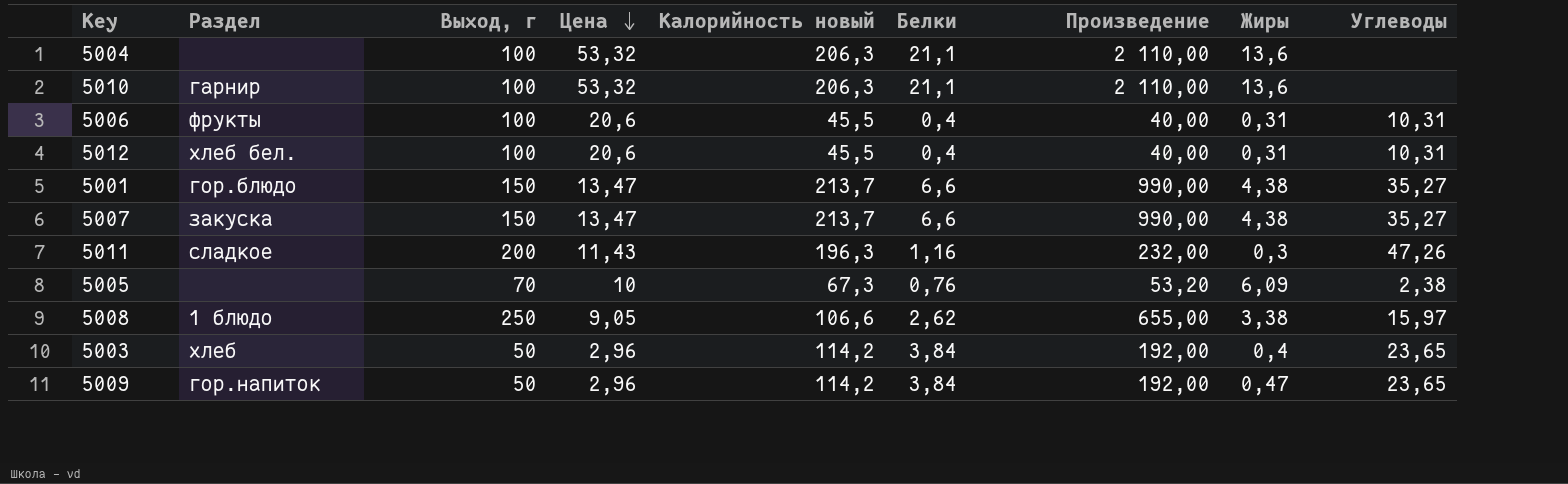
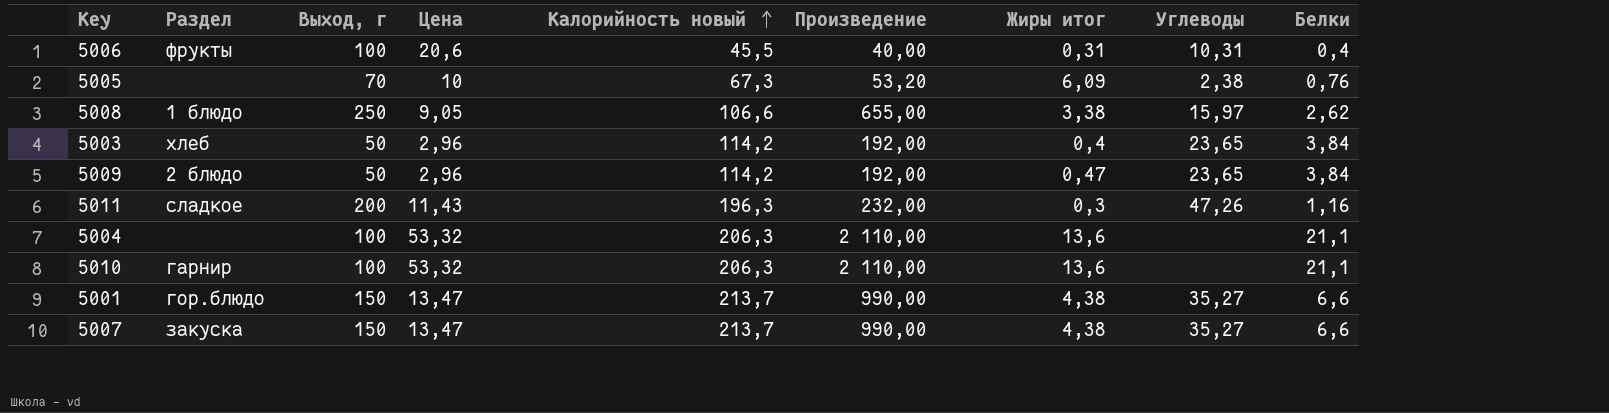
row order: Цена descending -> Калорийность новый ascending
column name: Жиры -> Жиры итог
column Белки | position: 6 -> 9
row 5012: хлеб бел. | 100 | 20,6 | 45,5 | 0,4 | 40,00 | 0,31 | 10,31 -> none
5009 | Раздел: гор.напиток -> 2 блюдо

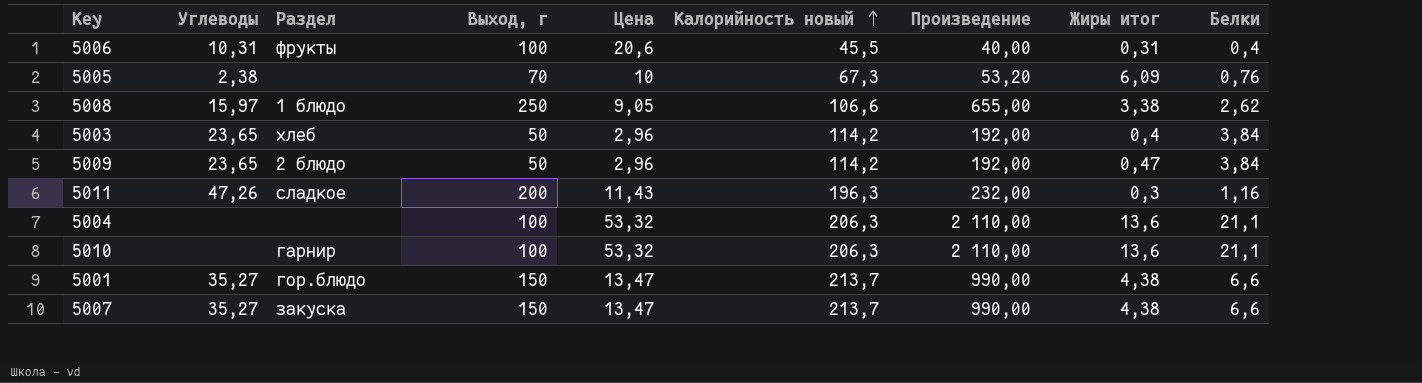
column Углеводы | position: 8 -> 2

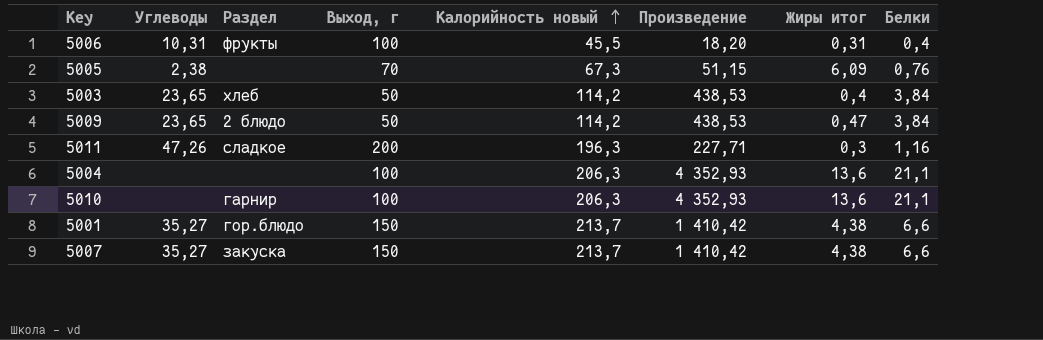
column Цена | position: 5 -> none
column Произведение | formula: [Выход, г] * [Белки] -> [Калорийность новый] * [Белки]
row 5008: 15,97 | 1 блюдо | 250 | 9,05 | 106,6 | 655,00 | 3,38 | 2,62 -> none

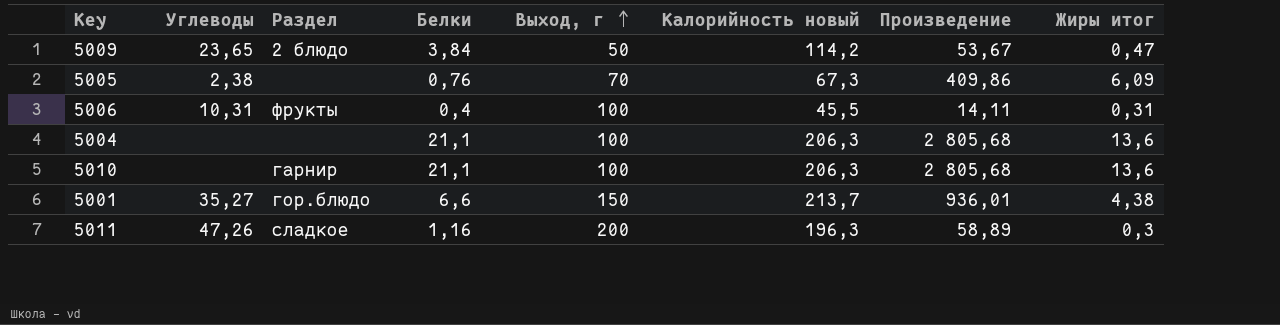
row order: Калорийность новый ascending -> Выход, г ascending
column Белки | position: 8 -> 4
column Произведение | formula: [Калорийность новый] * [Белки] -> [Калорийность новый] * [Жиры итог]
row 5003: 23,65 | хлеб | 50 | 114,2 | 438,53 | 0,4 | 3,84 -> none
row 5007: 35,27 | закуска | 150 | 213,7 | 1 410,42 | 4,38 | 6,6 -> none

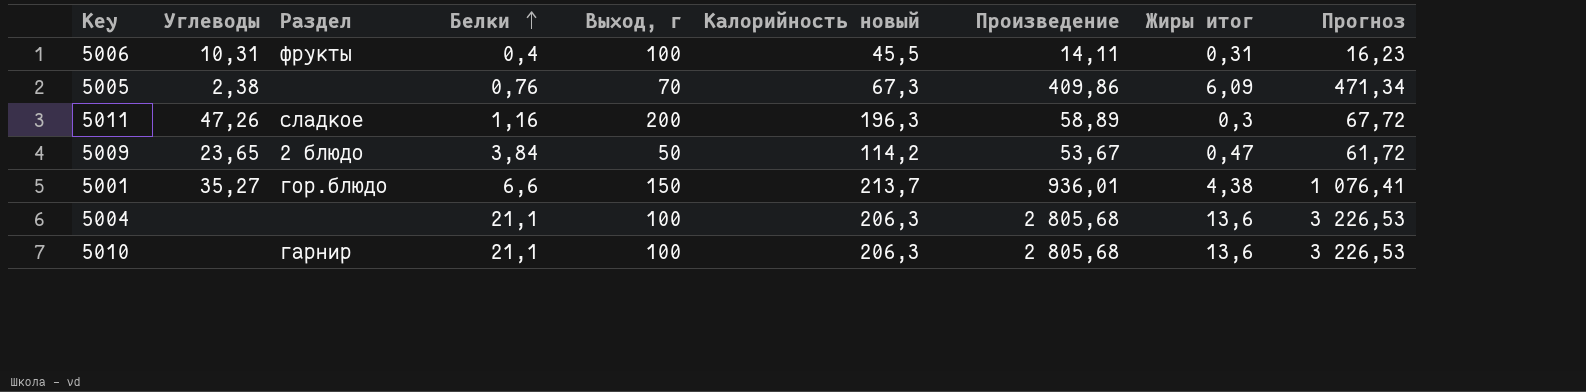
row order: Выход, г ascending -> Белки ascending
column Прогноз | formula: none -> [Произведение] * 1,15

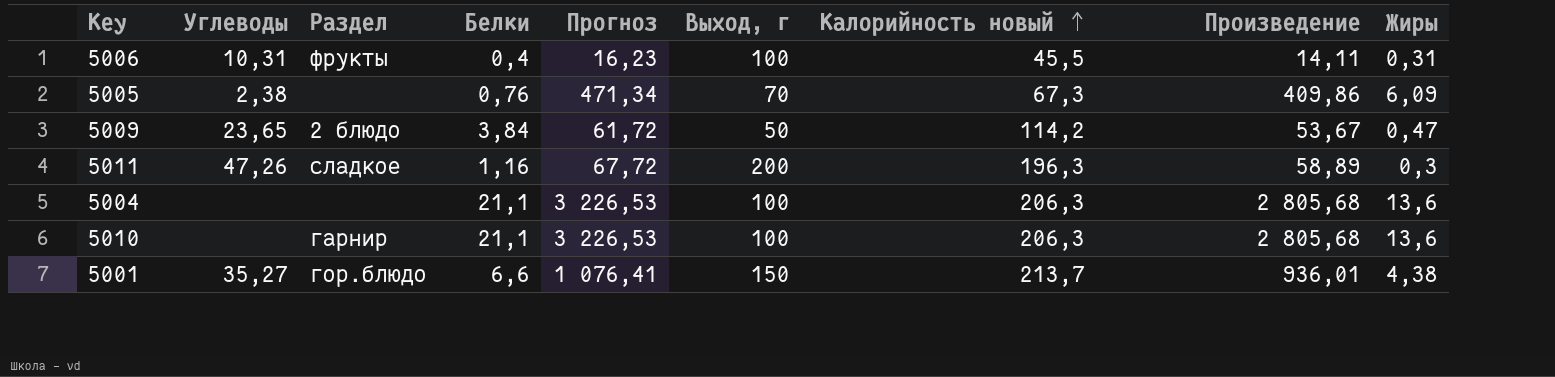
row order: Белки ascending -> Калорийность новый ascending
column Прогноз | position: 9 -> 5
column name: Жиры итог -> Жиры

